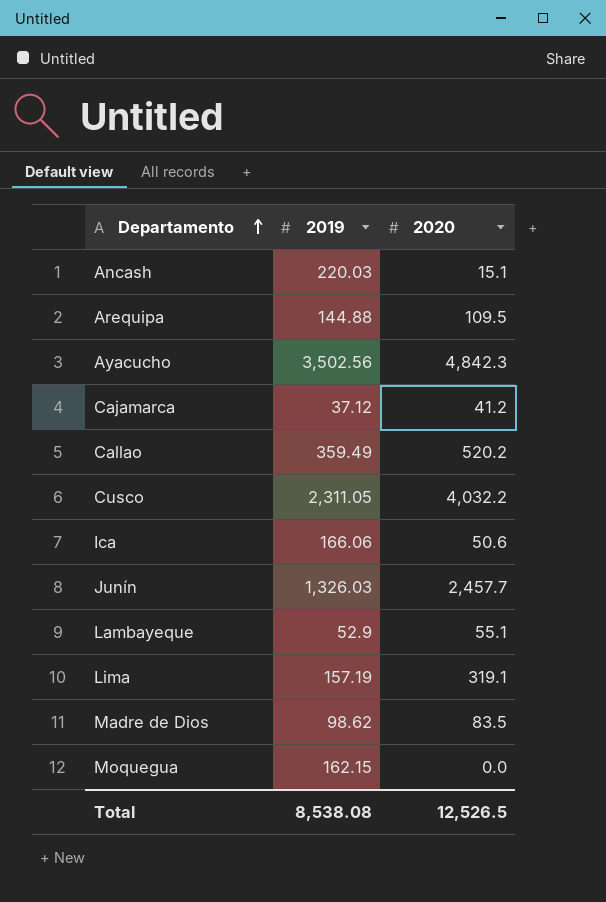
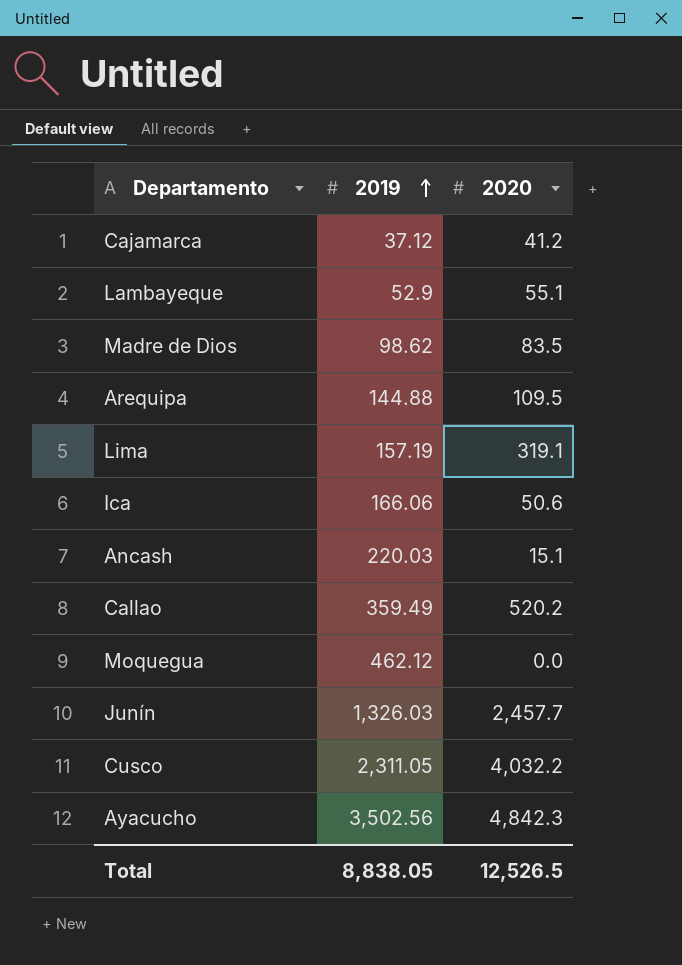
row order: Departamento ascending -> 2019 ascending
Moquegua | 2019: 162.15 -> 462.12
Total | 2019: 8,538.08 -> 8,838.05

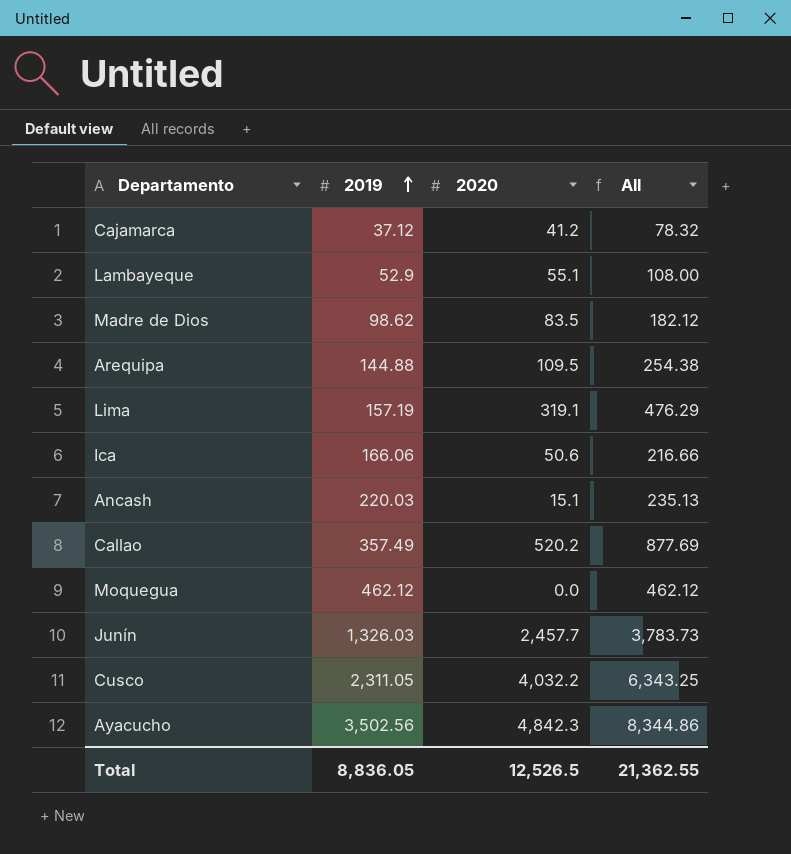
column All | formula: none -> [2019] + [2020]
Callao | 2019: 359.49 -> 357.49
Total | 2019: 8,838.05 -> 8,836.05

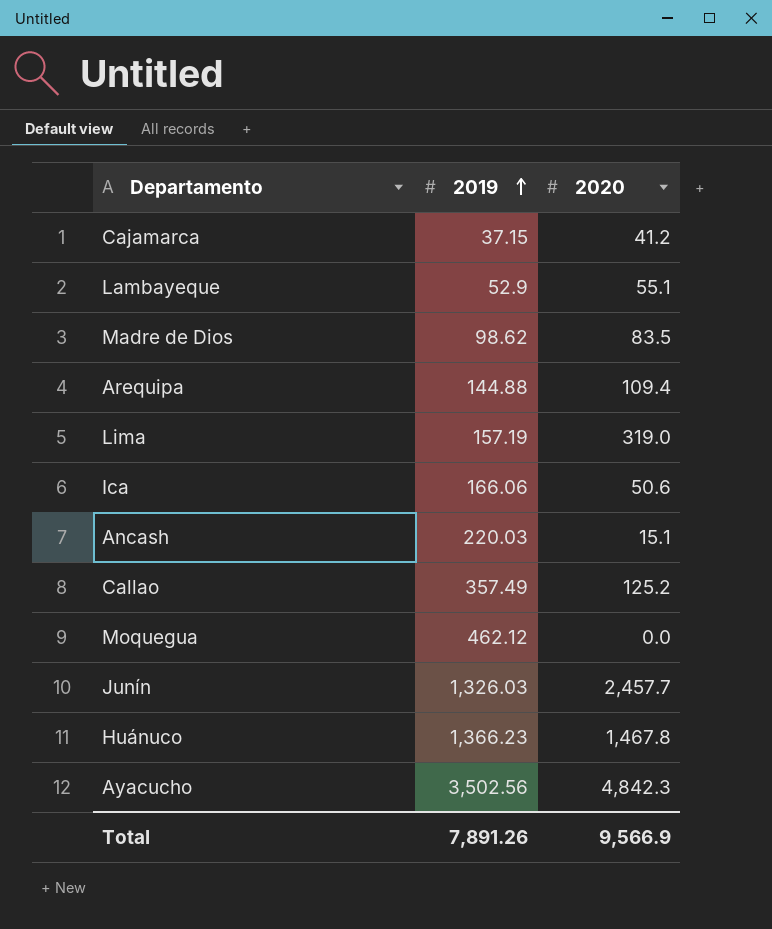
column All | formula: [2019] + [2020] -> none
row Cusco: 2,311.05 | 4,032.2 | 6,343.25 -> none
Cajamarca | 2019: 37.12 -> 37.15
Arequipa | 2020: 109.5 -> 109.4
Lima | 2020: 319.1 -> 319.0
Callao | 2020: 520.2 -> 125.2
row Huánuco: none -> 1,366.23 | 1,467.8
Total | 2019: 8,836.05 -> 7,891.26
Total | 2020: 12,526.5 -> 9,566.9

